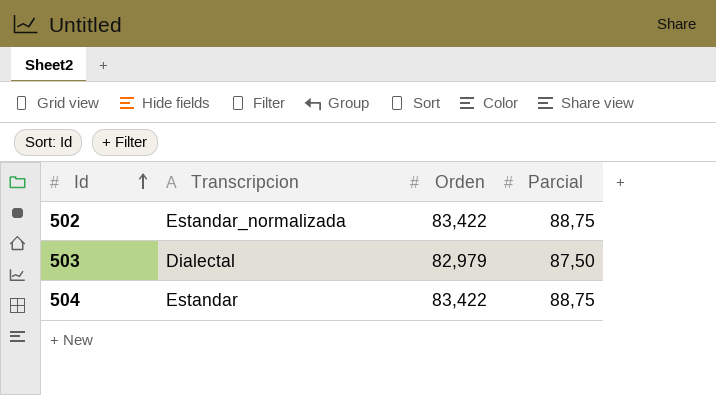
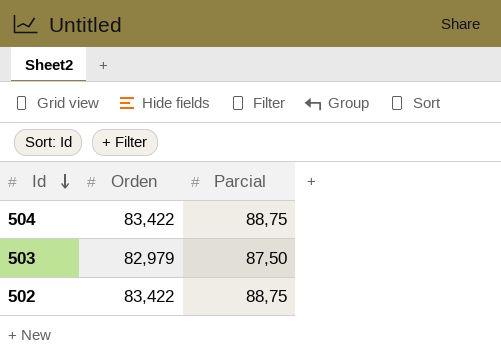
row order: Id ascending -> Id descending
column Transcripcion | position: 2 -> none

